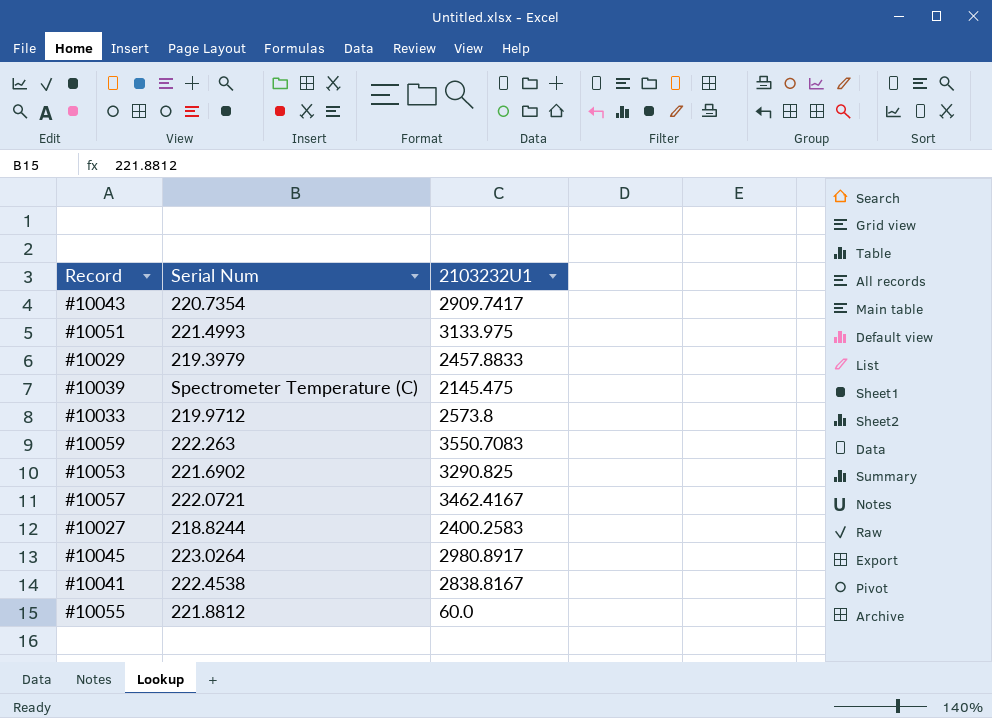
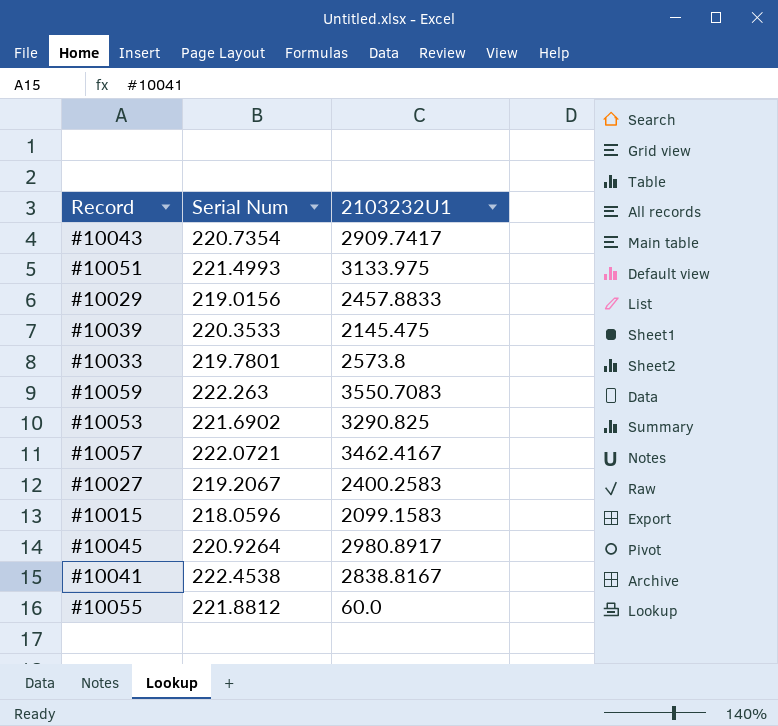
#10029 | Serial Num: 219.3979 -> 219.0156
#10039 | Serial Num: Spectrometer Temperature (C) -> 220.3533
#10033 | Serial Num: 219.9712 -> 219.7801
#10027 | Serial Num: 218.8244 -> 219.2067
row #10015: none -> 218.0596 | 2099.1583
#10045 | Serial Num: 223.0264 -> 220.9264

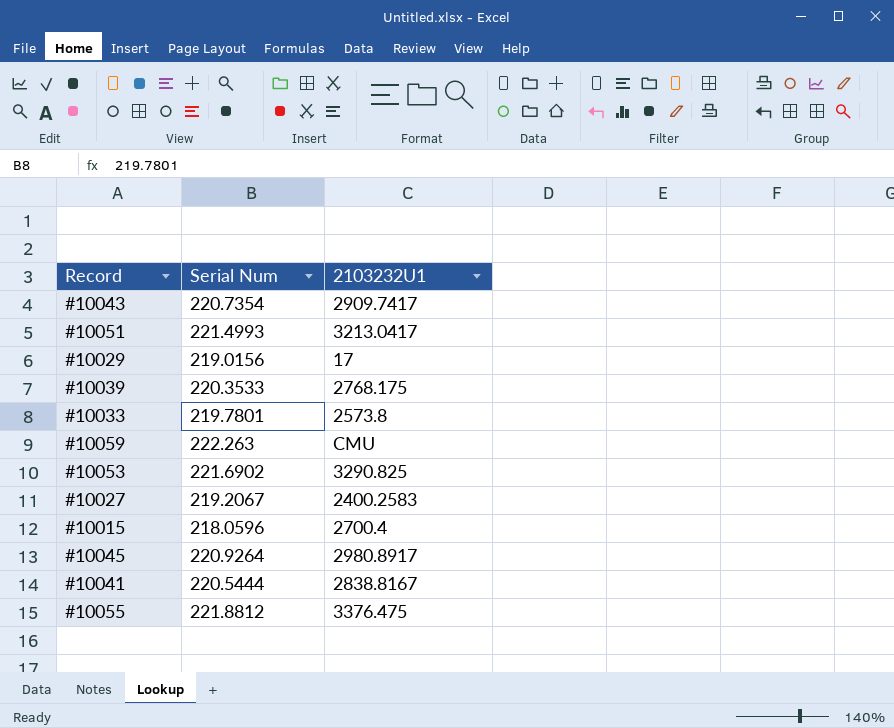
row #10057: 222.0721 | 3462.4167 -> none
#10051 | 2103232U1: 3133.975 -> 3213.0417
#10029 | 2103232U1: 2457.8833 -> 17
#10039 | 2103232U1: 2145.475 -> 2768.175
#10059 | 2103232U1: 3550.7083 -> CMU
#10015 | 2103232U1: 2099.1583 -> 2700.4
#10041 | Serial Num: 222.4538 -> 220.5444
#10055 | 2103232U1: 60.0 -> 3376.475

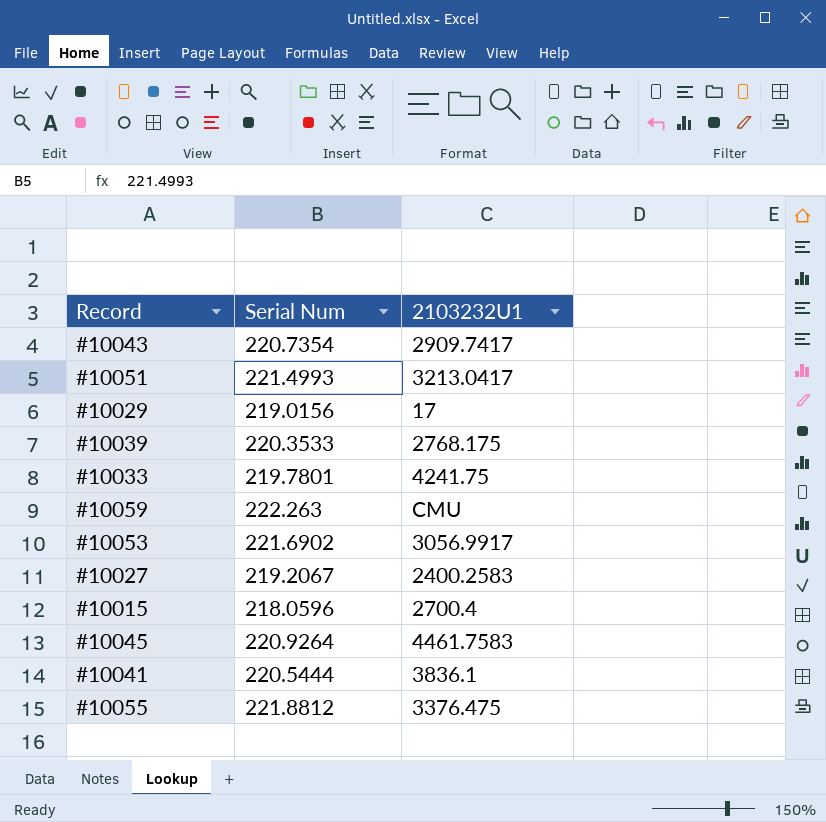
#10033 | 2103232U1: 2573.8 -> 4241.75
#10053 | 2103232U1: 3290.825 -> 3056.9917
#10045 | 2103232U1: 2980.8917 -> 4461.7583
#10041 | 2103232U1: 2838.8167 -> 3836.1

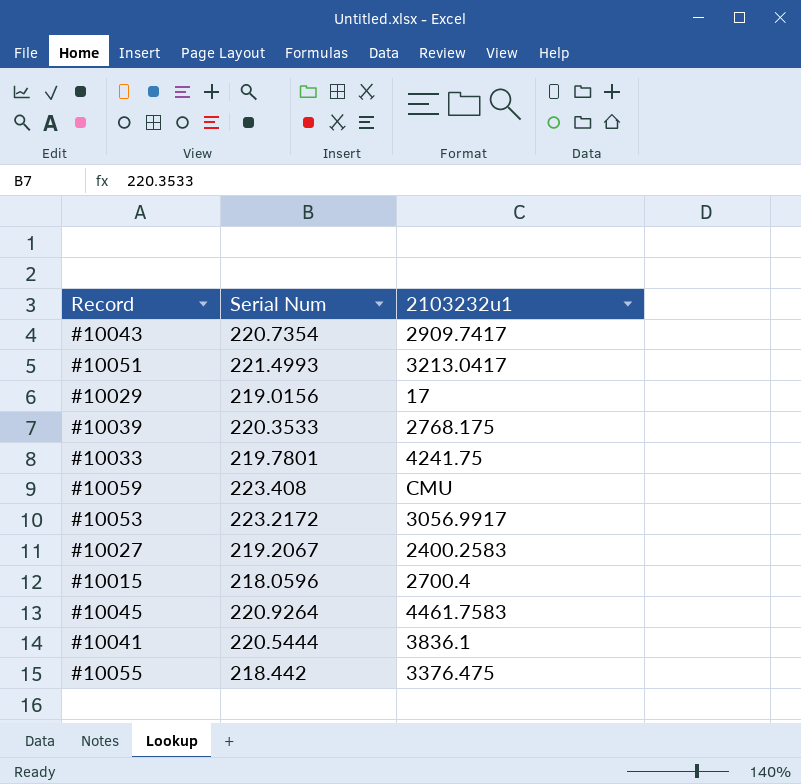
column name: 2103232U1 -> 2103232u1
#10059 | Serial Num: 222.263 -> 223.408
#10053 | Serial Num: 221.6902 -> 223.2172
#10055 | Serial Num: 221.8812 -> 218.442

